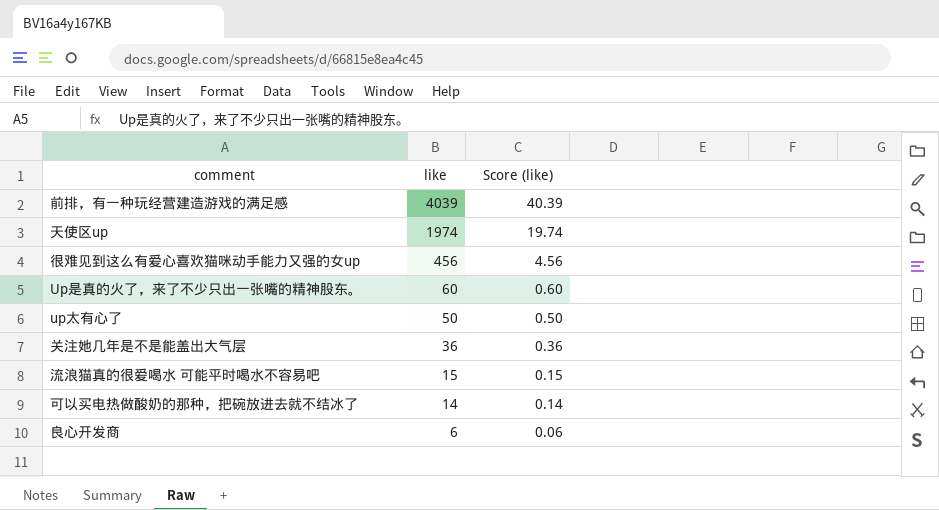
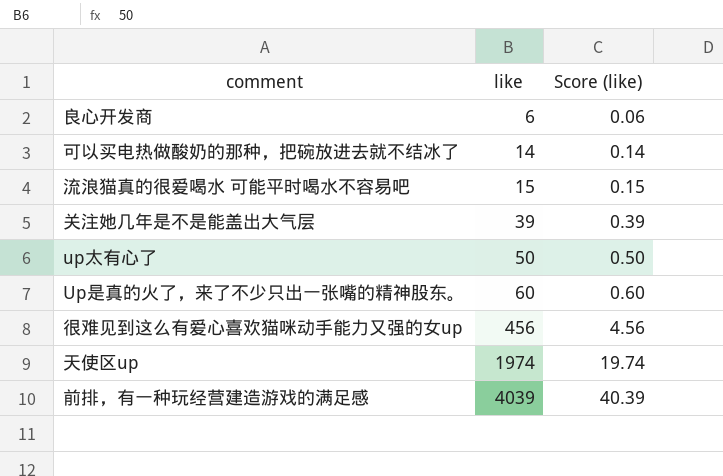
row order: like descending -> like ascending
关注她几年是不是能盖出大气层 | like: 36 -> 39
关注她几年是不是能盖出大气层 | Score (like): 0.36 -> 0.39

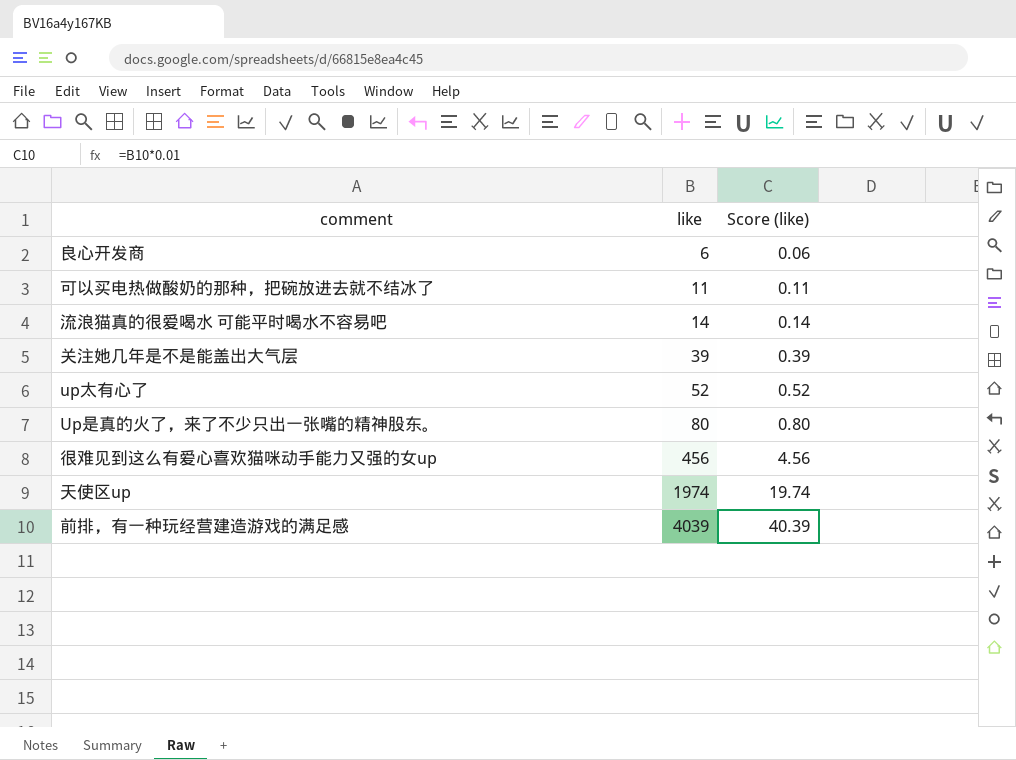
可以买电热做酸奶的那种，把碗放进去就不结冰了 | like: 14 -> 11
可以买电热做酸奶的那种，把碗放进去就不结冰了 | Score (like): 0.14 -> 0.11
流浪猫真的很爱喝水 可能平时喝水不容易吧 | like: 15 -> 14
流浪猫真的很爱喝水 可能平时喝水不容易吧 | Score (like): 0.15 -> 0.14
up太有心了 | like: 50 -> 52
up太有心了 | Score (like): 0.50 -> 0.52
Up是真的火了，来了不少只出一张嘴的精神股东。 | like: 60 -> 80
Up是真的火了，来了不少只出一张嘴的精神股东。 | Score (like): 0.60 -> 0.80

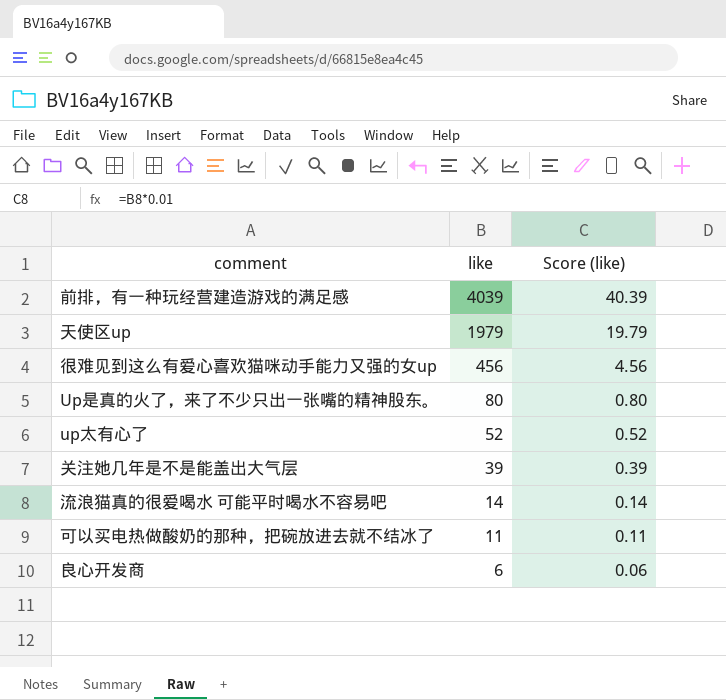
row order: like ascending -> like descending
天使区up | like: 1974 -> 1979
天使区up | Score (like): 19.74 -> 19.79

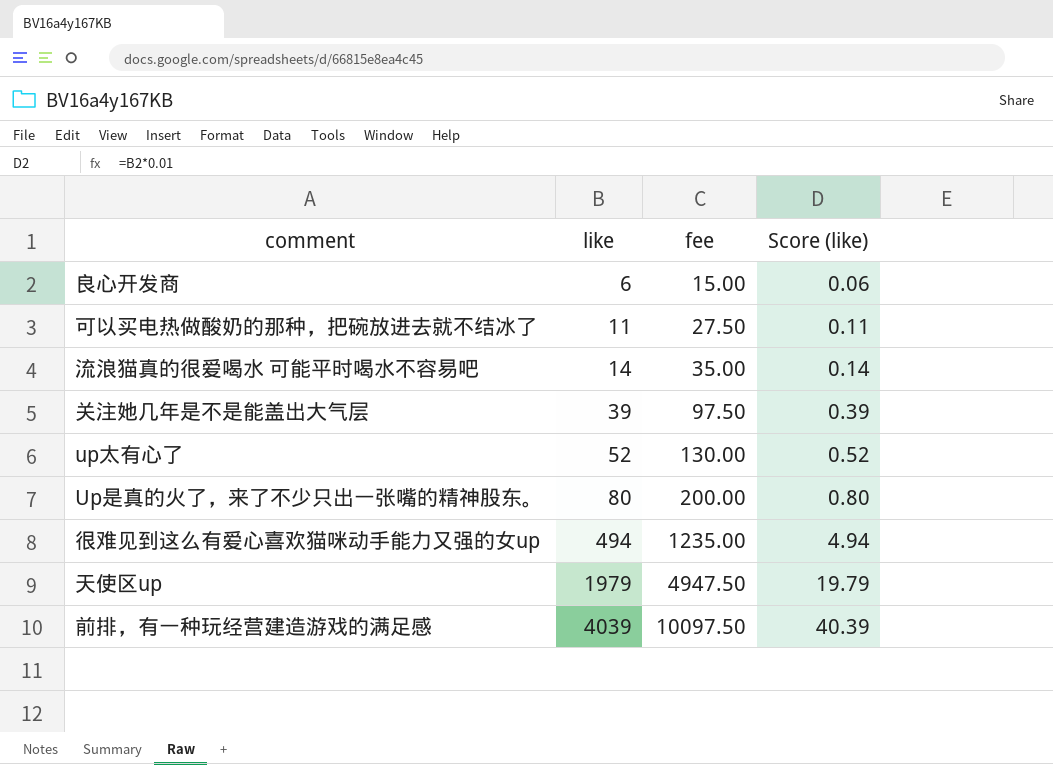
row order: like descending -> like ascending
column fee | formula: none -> [like] * 2.5
很难见到这么有爱心喜欢猫咪动手能力又强的女up | like: 456 -> 494
很难见到这么有爱心喜欢猫咪动手能力又强的女up | Score (like): 4.56 -> 4.94

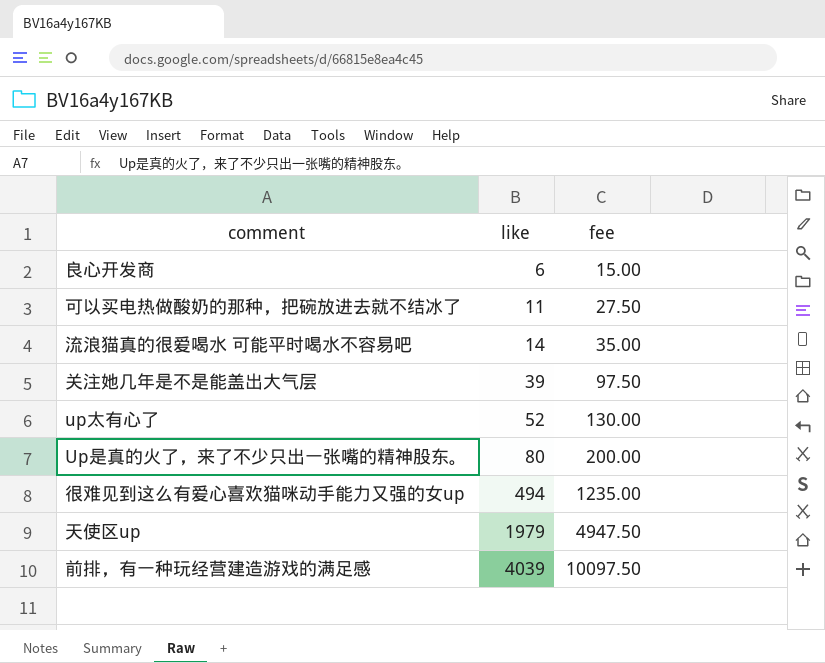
column Score (like) | formula: [like] * 0.01 -> none

